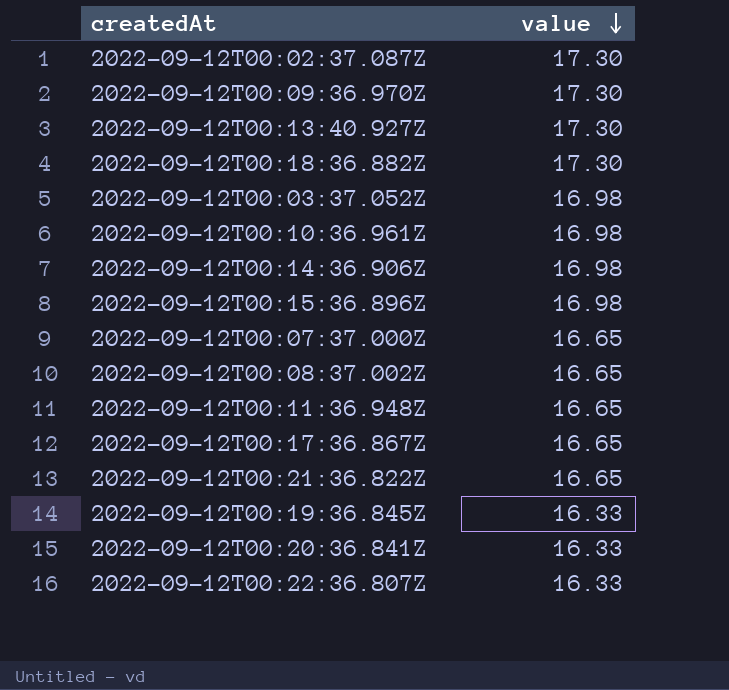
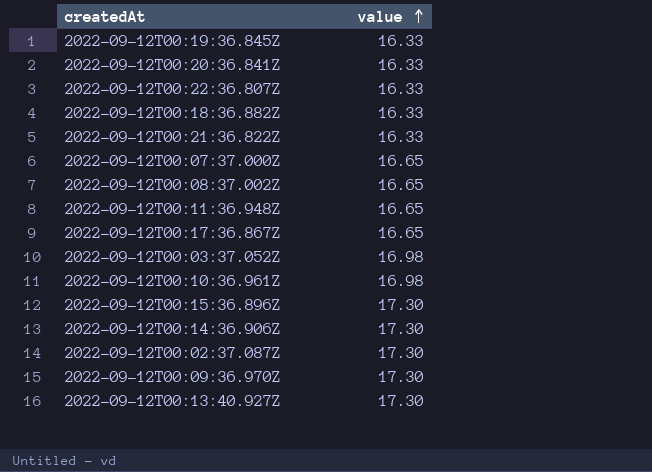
row order: value descending -> value ascending
2022-09-12T00:18:36.882Z | value: 17.30 -> 16.33
2022-09-12T00:21:36.822Z | value: 16.65 -> 16.33
2022-09-12T00:15:36.896Z | value: 16.98 -> 17.30
2022-09-12T00:14:36.906Z | value: 16.98 -> 17.30

